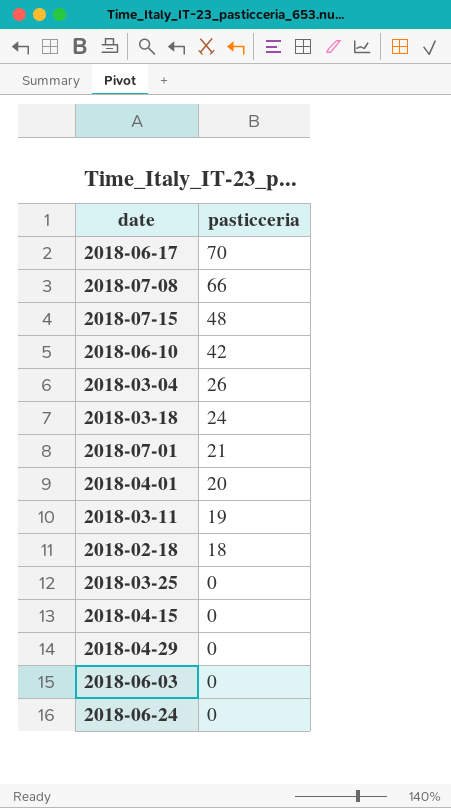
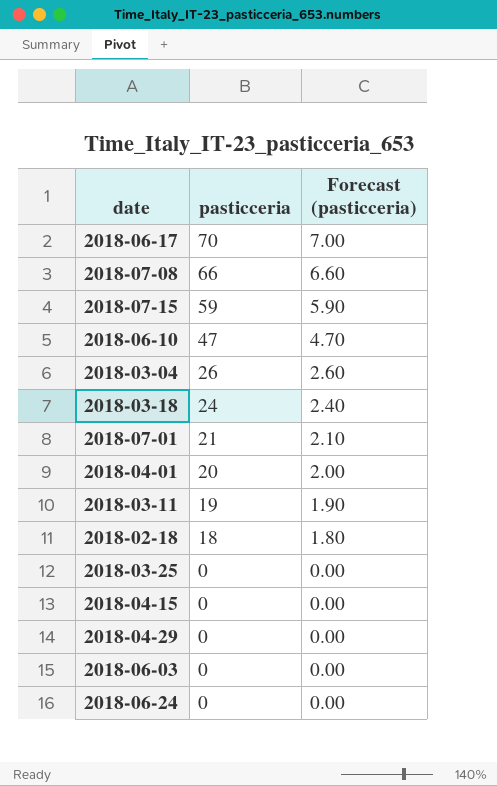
column Forecast (pasticceria) | formula: none -> [pasticceria] * 0.1
2018-07-15 | pasticceria: 48 -> 59
2018-06-10 | pasticceria: 42 -> 47

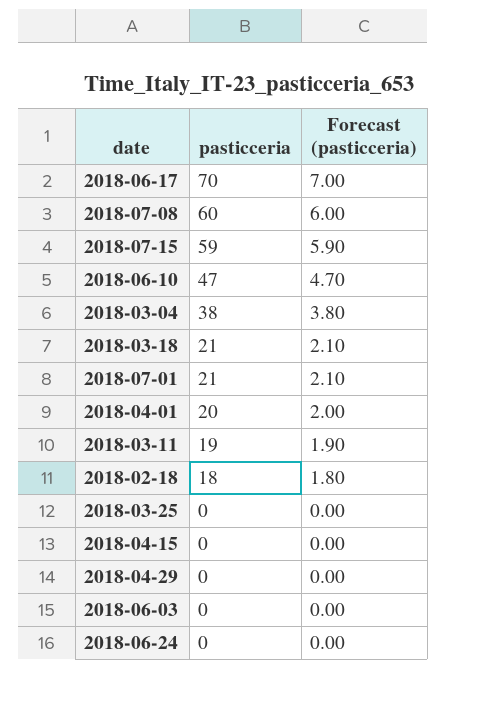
2018-07-08 | pasticceria: 66 -> 60
2018-07-08 | Forecast (pasticceria): 6.60 -> 6.00
2018-03-04 | pasticceria: 26 -> 38
2018-03-04 | Forecast (pasticceria): 2.60 -> 3.80
2018-03-18 | pasticceria: 24 -> 21
2018-03-18 | Forecast (pasticceria): 2.40 -> 2.10

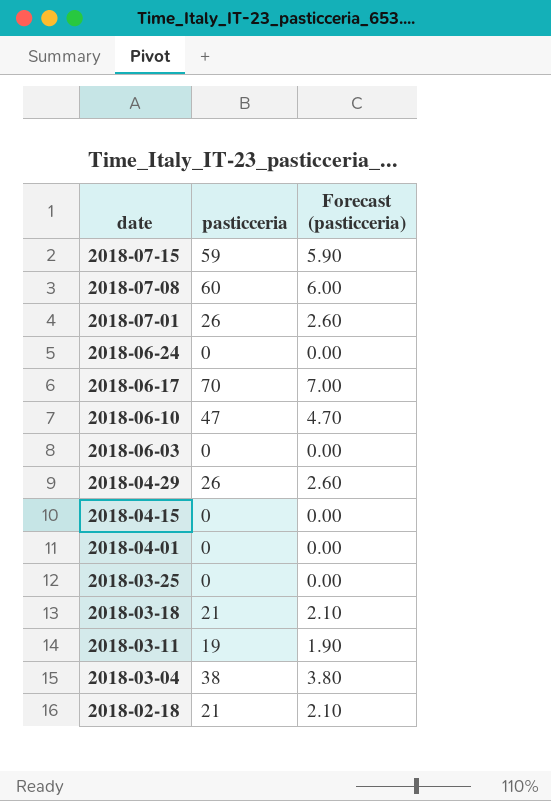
row order: pasticceria descending -> date descending
2018-07-01 | pasticceria: 21 -> 26
2018-07-01 | Forecast (pasticceria): 2.10 -> 2.60
2018-04-29 | pasticceria: 0 -> 26
2018-04-29 | Forecast (pasticceria): 0.00 -> 2.60
2018-04-01 | pasticceria: 20 -> 0
2018-04-01 | Forecast (pasticceria): 2.00 -> 0.00
2018-02-18 | pasticceria: 18 -> 21
2018-02-18 | Forecast (pasticceria): 1.80 -> 2.10

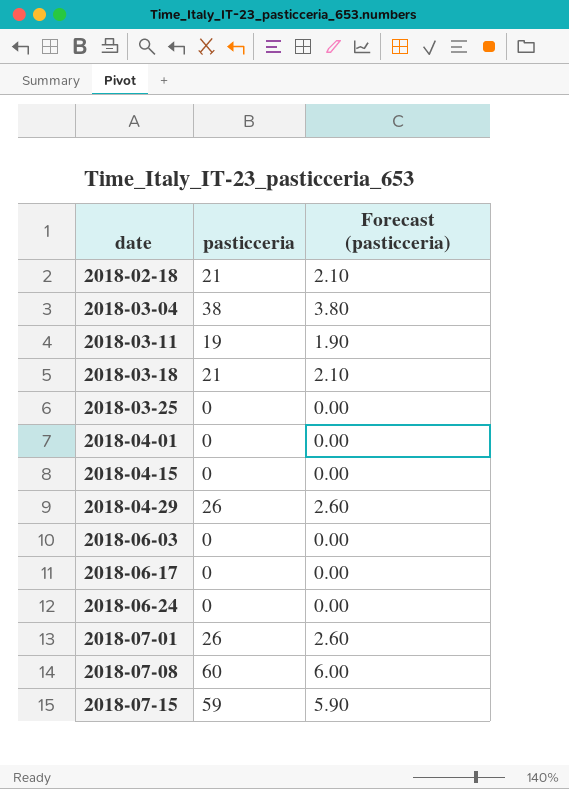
row order: date descending -> date ascending
row 2018-06-10: 47 | 4.70 -> none
2018-06-17 | pasticceria: 70 -> 0
2018-06-17 | Forecast (pasticceria): 7.00 -> 0.00

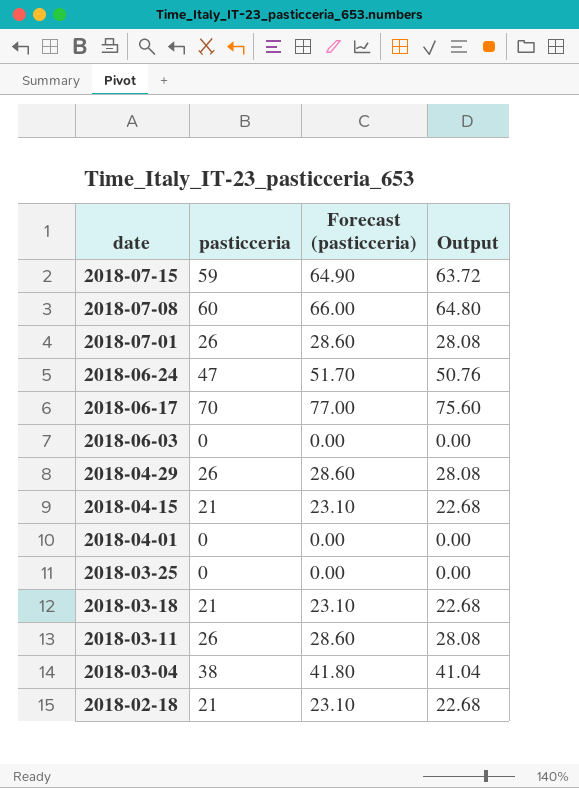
row order: date ascending -> date descending
column Forecast (pasticceria) | formula: [pasticceria] * 0.1 -> [pasticceria] * 1.1
column Output | formula: none -> [pasticceria] * 1.08
2018-06-24 | pasticceria: 0 -> 47
2018-06-17 | pasticceria: 0 -> 70
2018-04-15 | pasticceria: 0 -> 21
2018-03-11 | pasticceria: 19 -> 26

